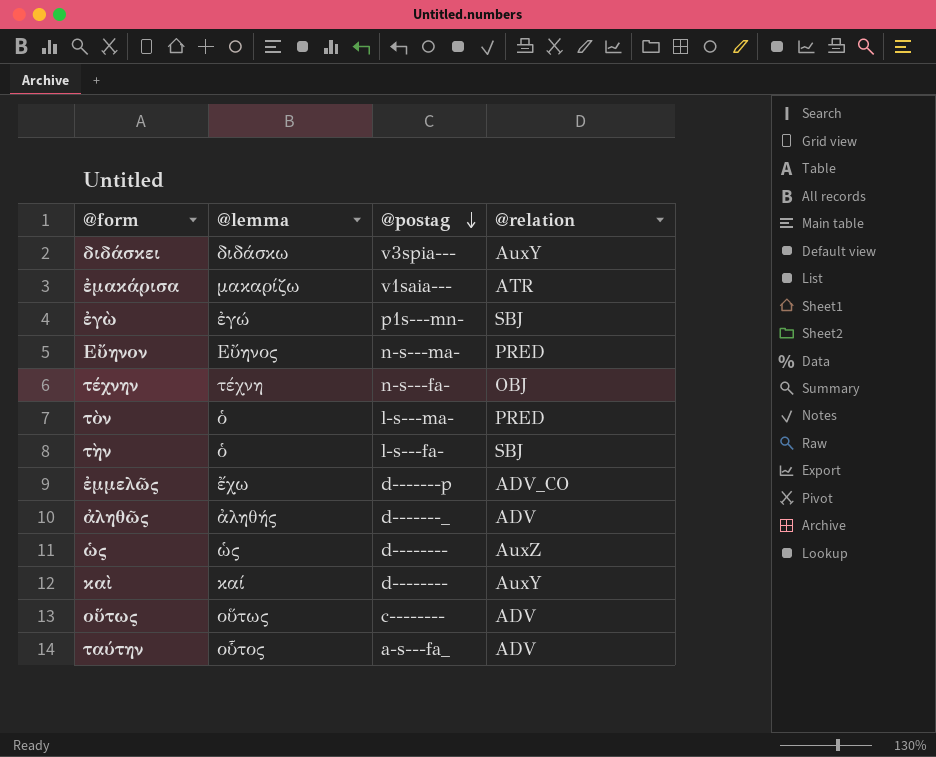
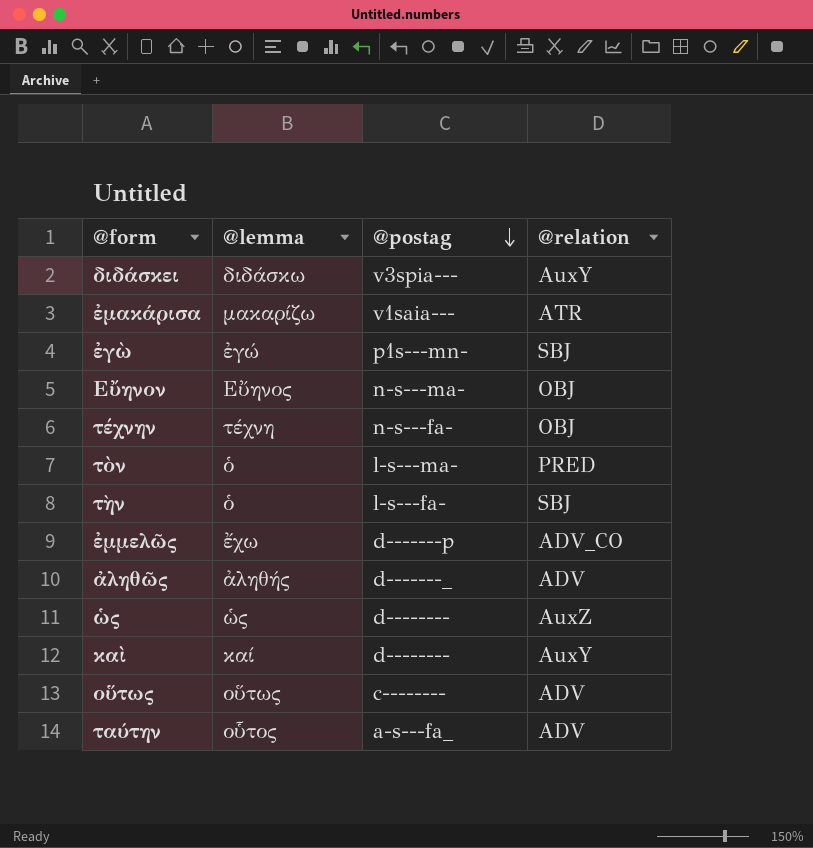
Εὔηνον | @relation: PRED -> OBJ

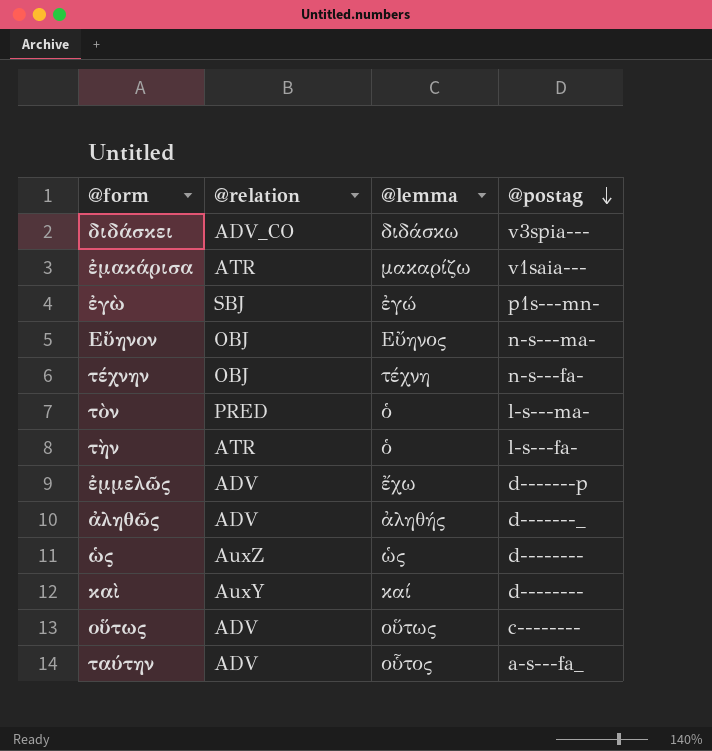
column @relation | position: 4 -> 2
διδάσκει | @relation: AuxY -> ADV_CO
τὴν | @relation: SBJ -> ATR
ἐμμελῶς | @relation: ADV_CO -> ADV

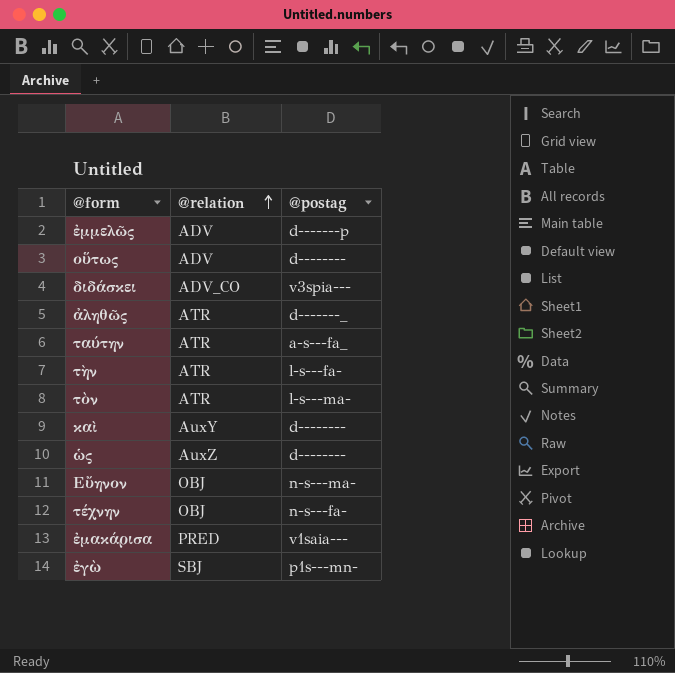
row order: @postag descending -> @relation ascending
column @lemma | position: 3 -> none
οὕτως | @postag: c-------- -> d--------
ἀληθῶς | @relation: ADV -> ATR
ταύτην | @relation: ADV -> ATR
τὸν | @relation: PRED -> ATR
ἐμακάρισα | @relation: ATR -> PRED

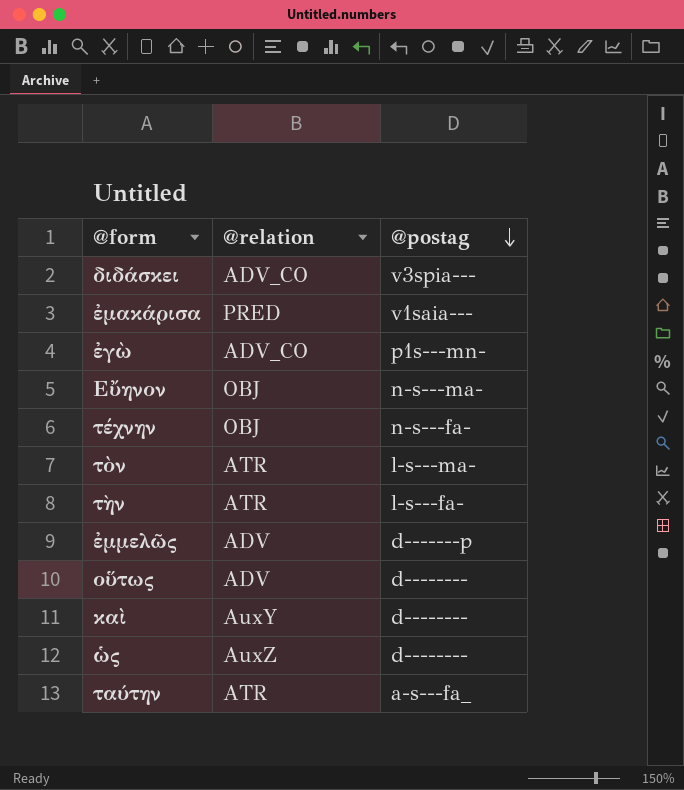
row order: @relation ascending -> @postag descending
row ἀληθῶς: ATR | d-------_ -> none
ἐγὼ | @relation: SBJ -> ADV_CO

